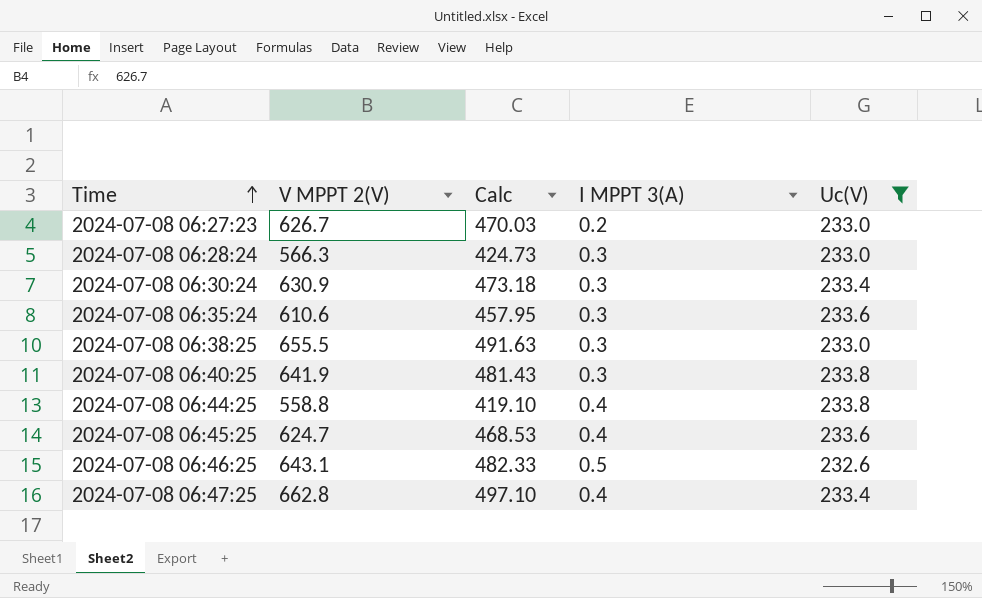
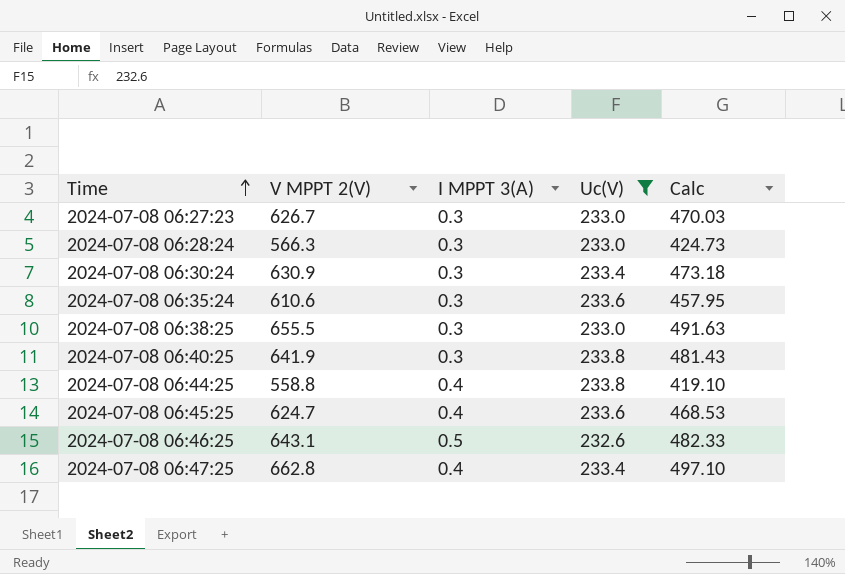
column Calc | position: 3 -> 5
2024-07-08 06:27:23 | I MPPT 3(A): 0.2 -> 0.3

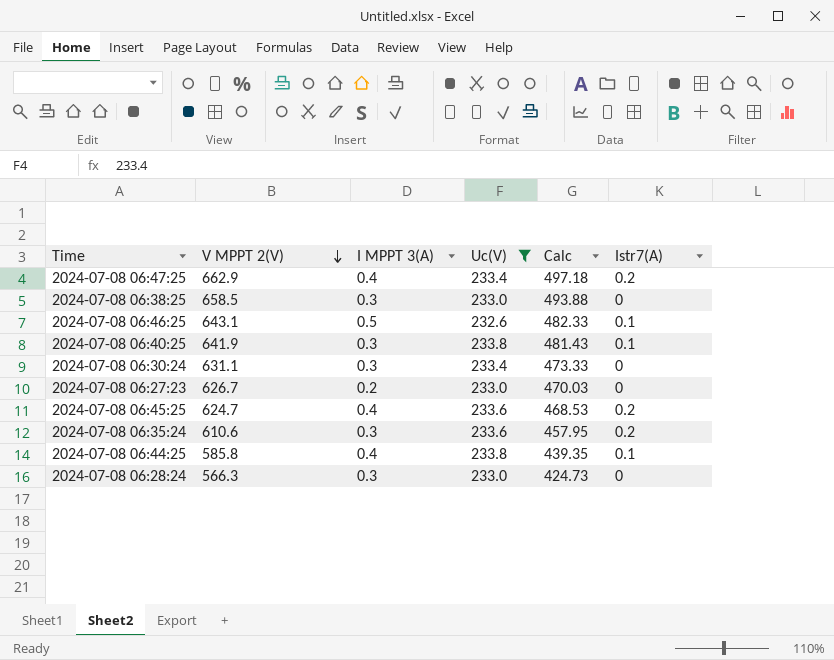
row order: Time ascending -> V MPPT 2(V) descending
column Istr7(A) | position: none -> 6
2024-07-08 06:47:25 | V MPPT 2(V): 662.8 -> 662.9
2024-07-08 06:47:25 | Calc: 497.10 -> 497.18
2024-07-08 06:38:25 | V MPPT 2(V): 655.5 -> 658.5
2024-07-08 06:38:25 | Calc: 491.63 -> 493.88
2024-07-08 06:30:24 | V MPPT 2(V): 630.9 -> 631.1
2024-07-08 06:30:24 | Calc: 473.18 -> 473.33
2024-07-08 06:27:23 | I MPPT 3(A): 0.3 -> 0.2
2024-07-08 06:44:25 | V MPPT 2(V): 558.8 -> 585.8
2024-07-08 06:44:25 | Calc: 419.10 -> 439.35

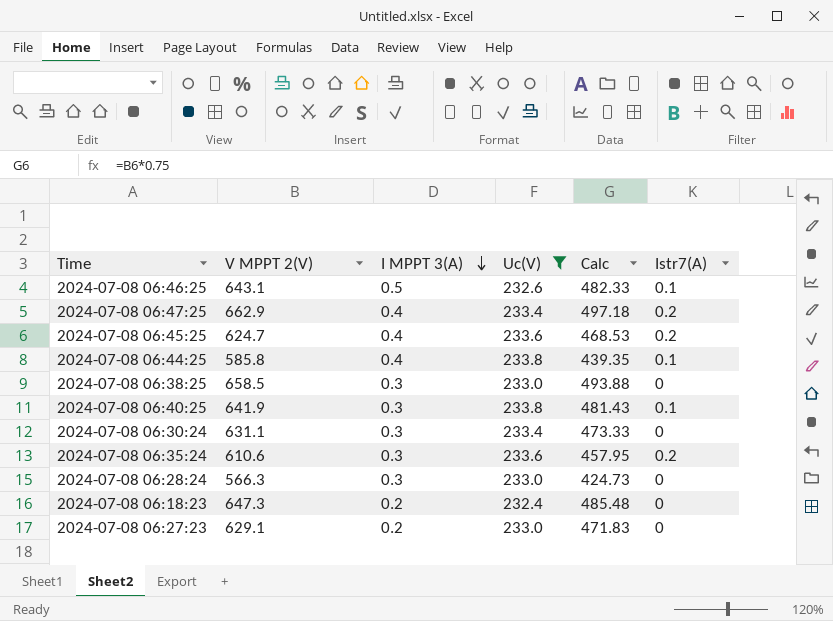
row order: V MPPT 2(V) descending -> I MPPT 3(A) descending
row 2024-07-08 06:18:23: none -> 647.3 | 0.2 | 232.4 | 485.48 | 0
2024-07-08 06:27:23 | V MPPT 2(V): 626.7 -> 629.1
2024-07-08 06:27:23 | Calc: 470.03 -> 471.83

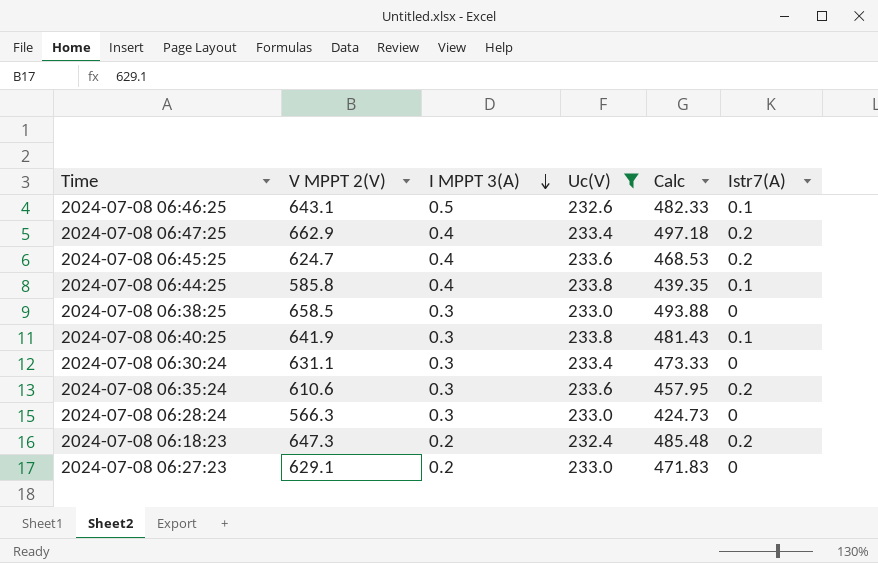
2024-07-08 06:18:23 | Istr7(A): 0 -> 0.2

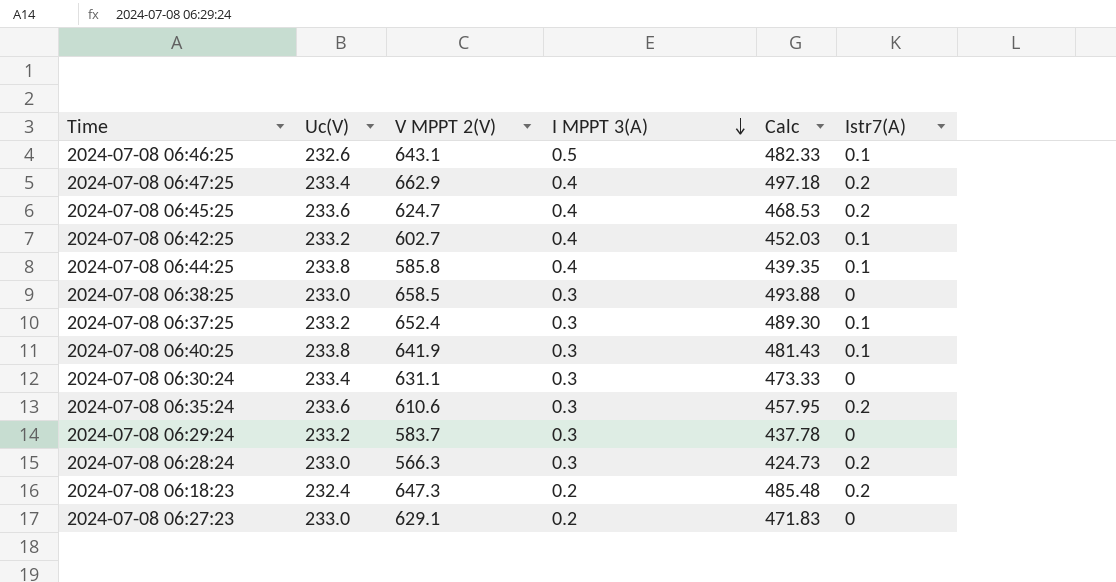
filter: Uc(V) != 233.2 -> none
column Uc(V) | position: 4 -> 2
2024-07-08 06:28:24 | Istr7(A): 0 -> 0.2

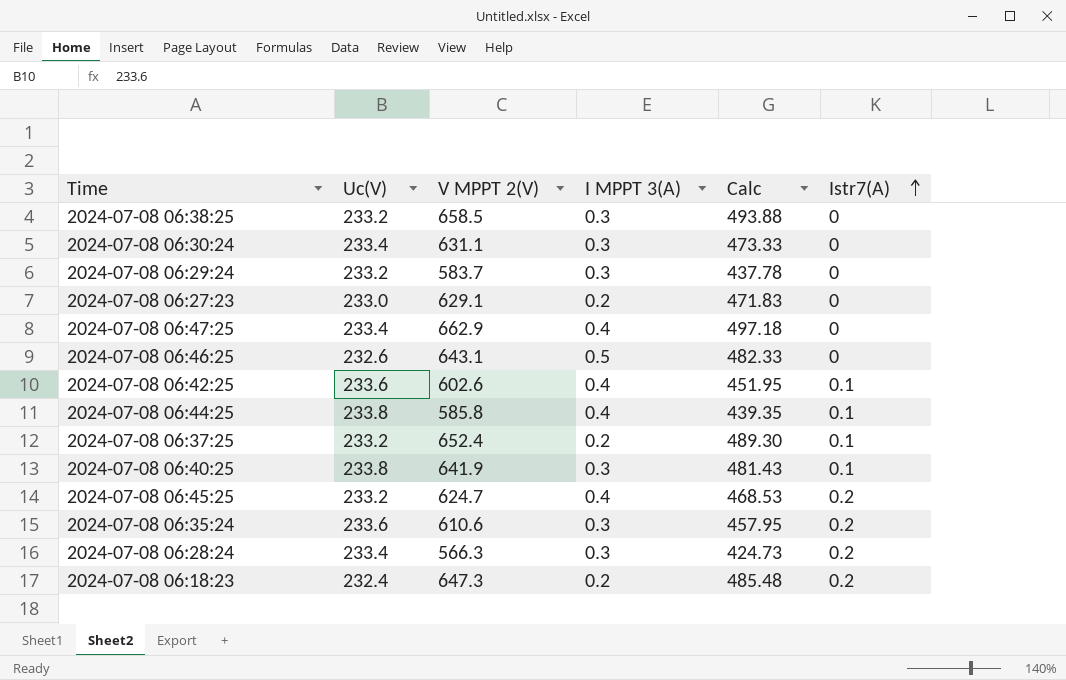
row order: I MPPT 3(A) descending -> Istr7(A) ascending
2024-07-08 06:38:25 | Uc(V): 233.0 -> 233.2
2024-07-08 06:47:25 | Istr7(A): 0.2 -> 0
2024-07-08 06:46:25 | Istr7(A): 0.1 -> 0
2024-07-08 06:42:25 | Uc(V): 233.2 -> 233.6
2024-07-08 06:42:25 | V MPPT 2(V): 602.7 -> 602.6
2024-07-08 06:42:25 | Calc: 452.03 -> 451.95
2024-07-08 06:37:25 | I MPPT 3(A): 0.3 -> 0.2
2024-07-08 06:45:25 | Uc(V): 233.6 -> 233.2
2024-07-08 06:28:24 | Uc(V): 233.0 -> 233.4

